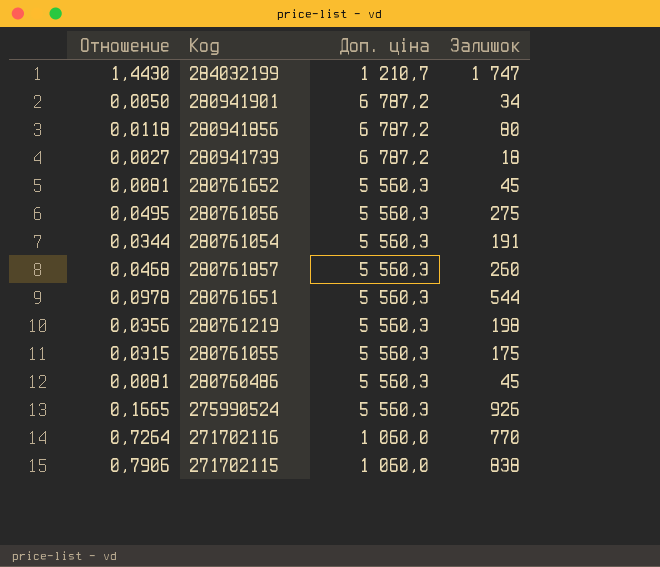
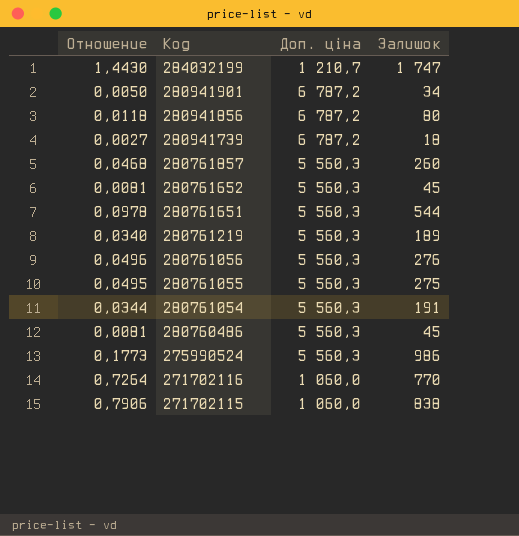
row order: none -> Код descending
280761219 | Отношение: 0,0356 -> 0,0340
280761219 | Залишок: 198 -> 189
280761056 | Отношение: 0,0495 -> 0,0496
280761056 | Залишок: 275 -> 276
280761055 | Отношение: 0,0315 -> 0,0495
280761055 | Залишок: 175 -> 275
275990524 | Отношение: 0,1665 -> 0,1773
275990524 | Залишок: 926 -> 986

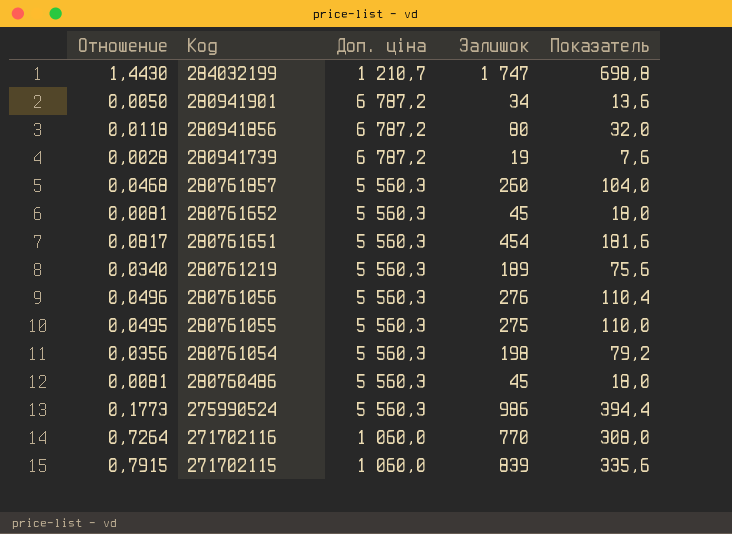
column Показатель | formula: none -> [Залишок] * 0,4
280941739 | Отношение: 0,0027 -> 0,0028
280941739 | Залишок: 18 -> 19
280761651 | Отношение: 0,0978 -> 0,0817
280761651 | Залишок: 544 -> 454
280761054 | Отношение: 0,0344 -> 0,0356
280761054 | Залишок: 191 -> 198
271702115 | Отношение: 0,7906 -> 0,7915
271702115 | Залишок: 838 -> 839

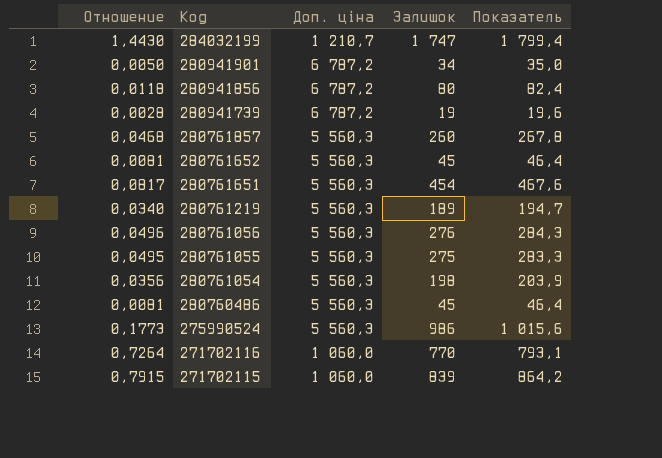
column Показатель | formula: [Залишок] * 0,4 -> [Залишок] * 1,03

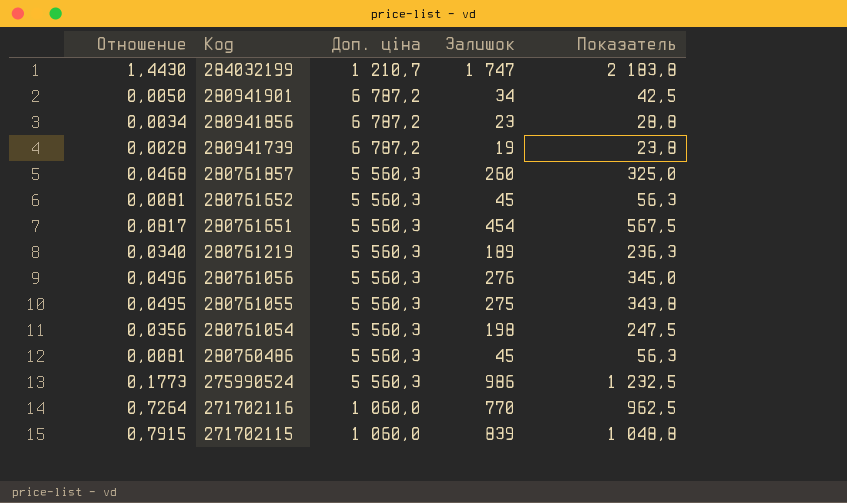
column Показатель | formula: [Залишок] * 1,03 -> [Залишок] * 1,25
280941856 | Отношение: 0,0118 -> 0,0034
280941856 | Залишок: 80 -> 23

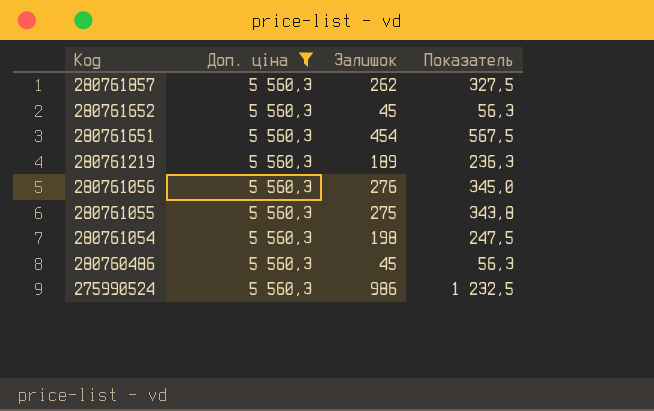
filter: none -> Доп. ціна = 5 560,3
column Отношение | formula: [Залишок] / [Доп. ціна] -> none
280761857 | Залишок: 260 -> 262
280761857 | Показатель: 325,0 -> 327,5

